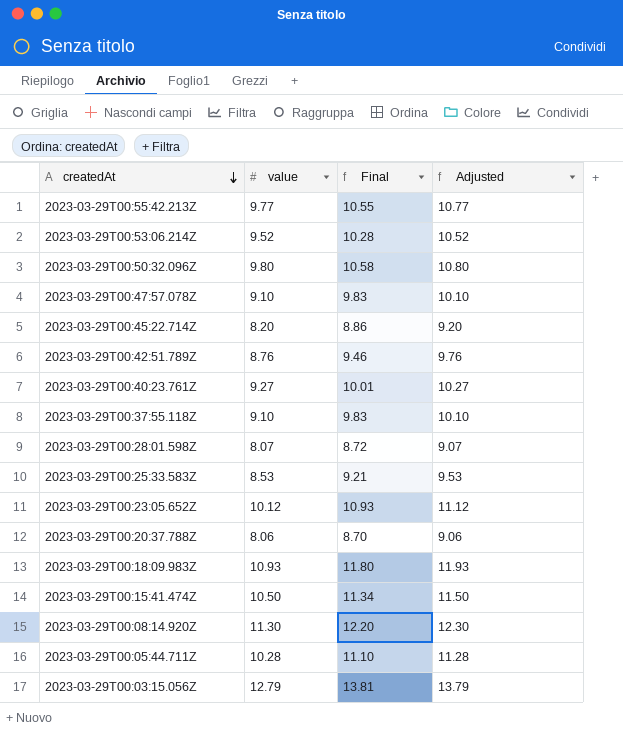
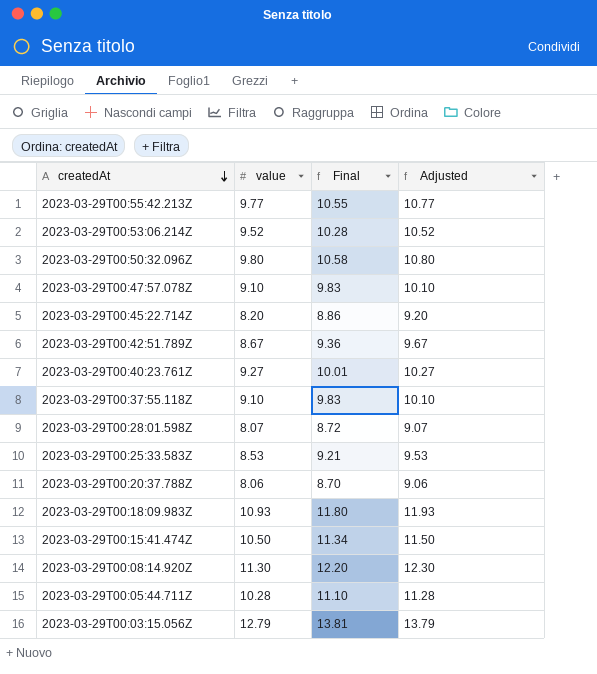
row 2023-03-29T00:23:05.652Z: 10.12 | 10.93 | 11.12 -> none
2023-03-29T00:42:51.789Z | value: 8.76 -> 8.67
2023-03-29T00:42:51.789Z | Final: 9.46 -> 9.36
2023-03-29T00:42:51.789Z | Adjusted: 9.76 -> 9.67

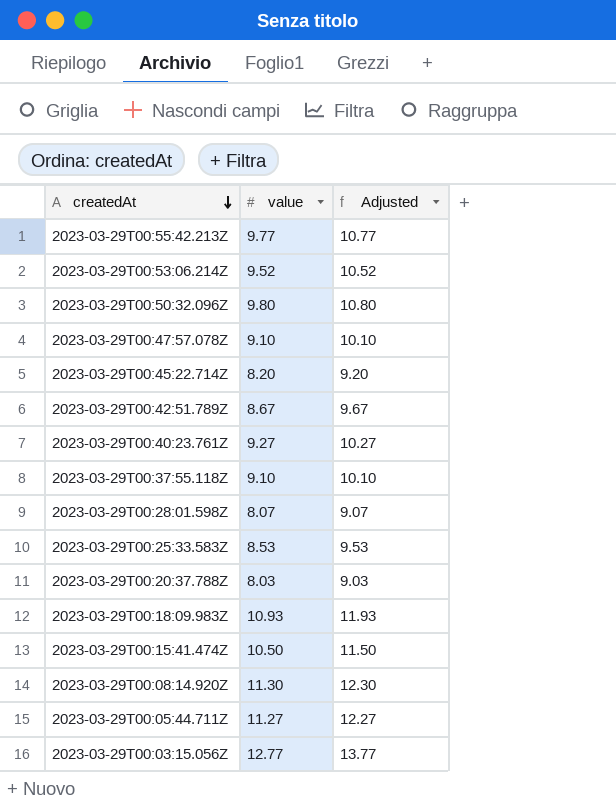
column Final | formula: [value] * 1.08 -> none
2023-03-29T00:20:37.788Z | value: 8.06 -> 8.03
2023-03-29T00:20:37.788Z | Adjusted: 9.06 -> 9.03
2023-03-29T00:05:44.711Z | value: 10.28 -> 11.27
2023-03-29T00:05:44.711Z | Adjusted: 11.28 -> 12.27
2023-03-29T00:03:15.056Z | value: 12.79 -> 12.77
2023-03-29T00:03:15.056Z | Adjusted: 13.79 -> 13.77

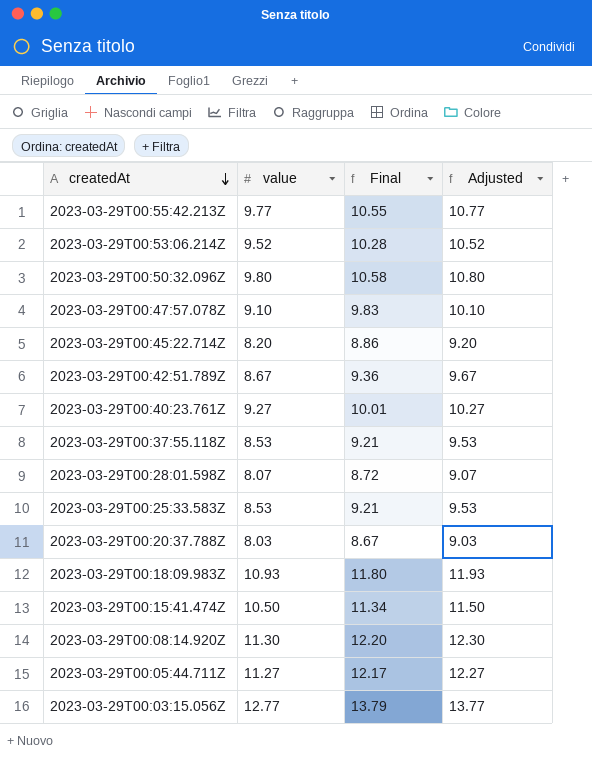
column Final | formula: none -> [value] * 1.08
2023-03-29T00:37:55.118Z | value: 9.10 -> 8.53
2023-03-29T00:37:55.118Z | Adjusted: 10.10 -> 9.53

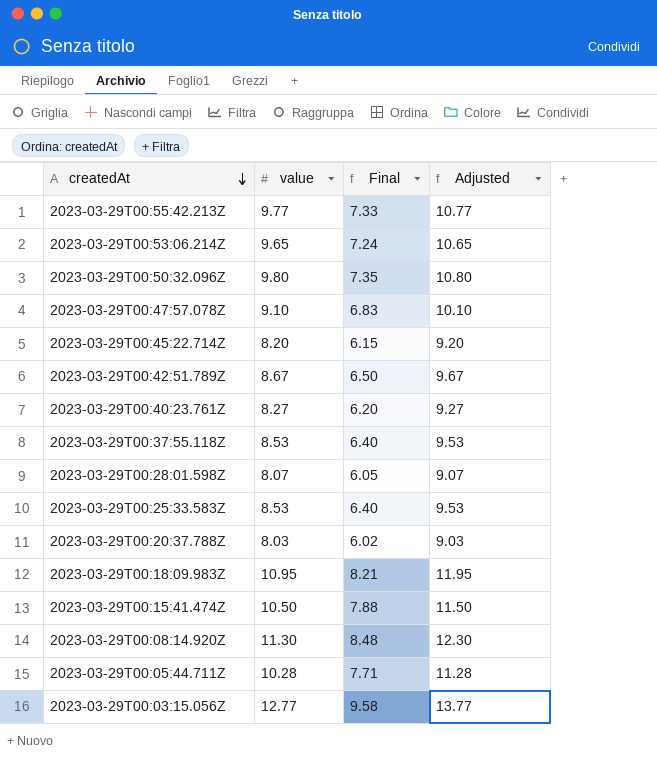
column Final | formula: [value] * 1.08 -> [value] * 0.75
2023-03-29T00:53:06.214Z | value: 9.52 -> 9.65
2023-03-29T00:53:06.214Z | Adjusted: 10.52 -> 10.65
2023-03-29T00:40:23.761Z | value: 9.27 -> 8.27
2023-03-29T00:40:23.761Z | Adjusted: 10.27 -> 9.27
2023-03-29T00:18:09.983Z | value: 10.93 -> 10.95
2023-03-29T00:18:09.983Z | Adjusted: 11.93 -> 11.95
2023-03-29T00:05:44.711Z | value: 11.27 -> 10.28
2023-03-29T00:05:44.711Z | Adjusted: 12.27 -> 11.28

